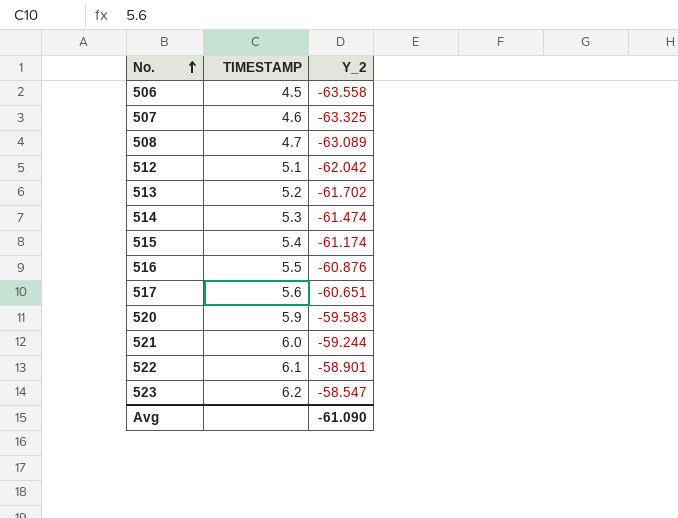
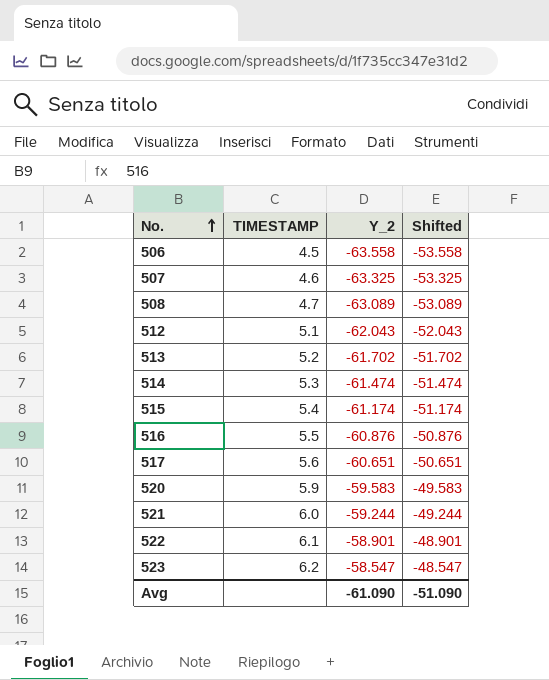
column Shifted | formula: none -> [Y_2] + 10
512 | Y_2: -62.042 -> -62.043

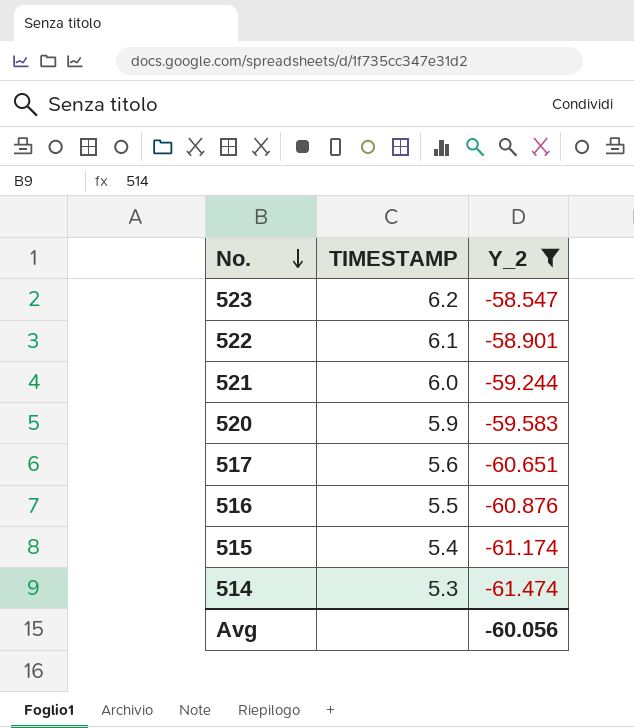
filter: none -> Y_2 >= -61.474
row order: No. ascending -> No. descending
column Shifted | formula: [Y_2] + 10 -> none
Avg | Y_2: -61.090 -> -60.056

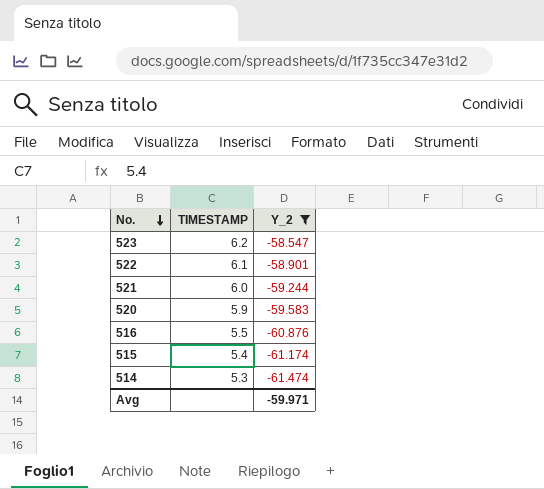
row 517: 5.6 | -60.651 -> none
Avg | Y_2: -60.056 -> -59.971

